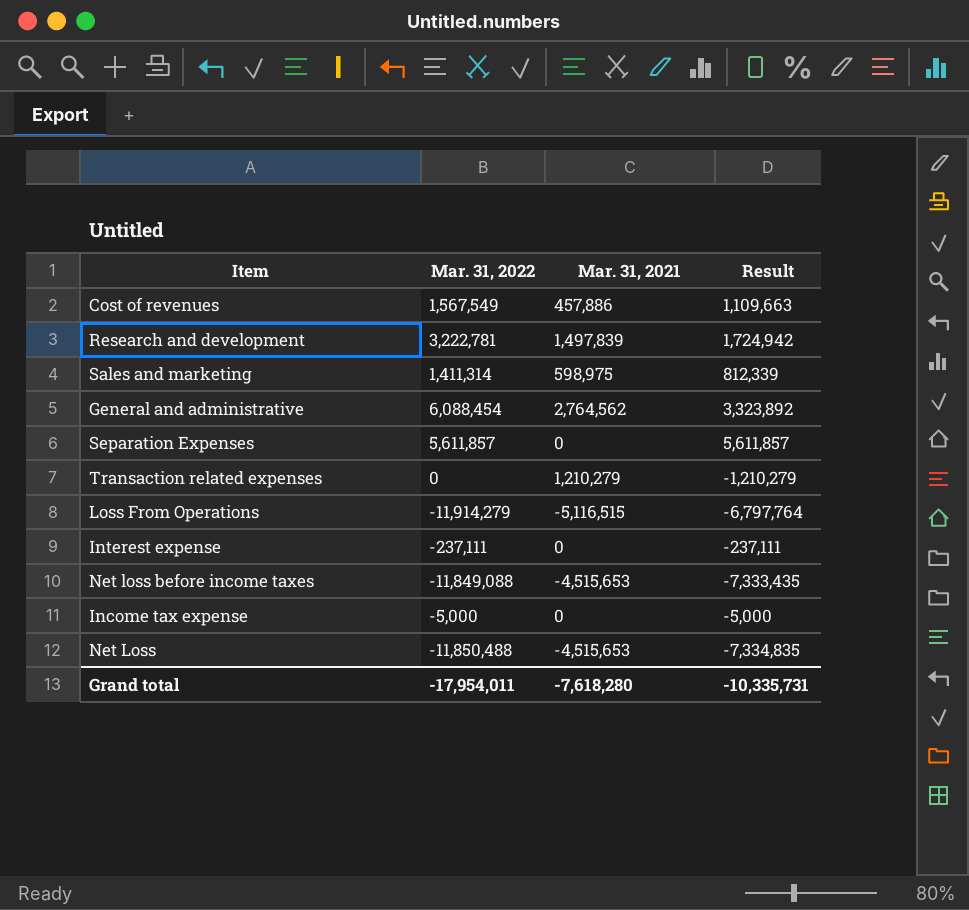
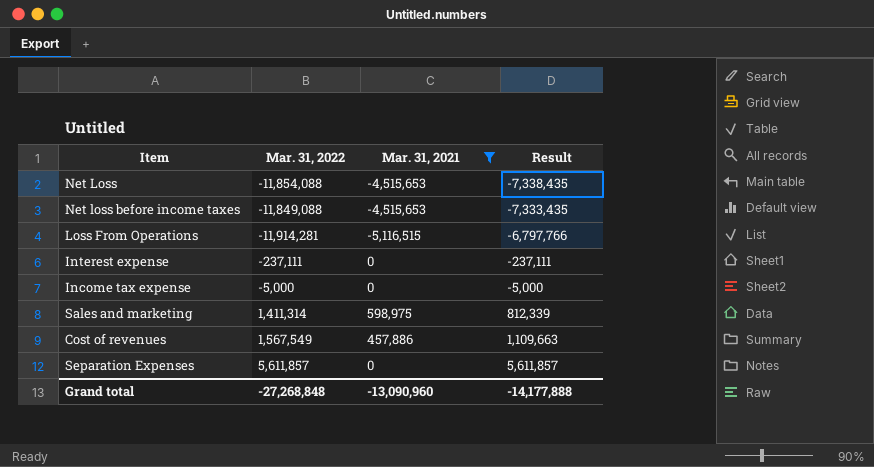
filter: none -> Mar. 31, 2021 <= 598,975
row order: none -> Result ascending
Net Loss | Mar. 31, 2022: -11,850,488 -> -11,854,088
Net Loss | Result: -7,334,835 -> -7,338,435
Loss From Operations | Mar. 31, 2022: -11,914,279 -> -11,914,281
Loss From Operations | Result: -6,797,764 -> -6,797,766
Grand total | Mar. 31, 2022: -17,954,011 -> -27,268,848
Grand total | Mar. 31, 2021: -7,618,280 -> -13,090,960
Grand total | Result: -10,335,731 -> -14,177,888

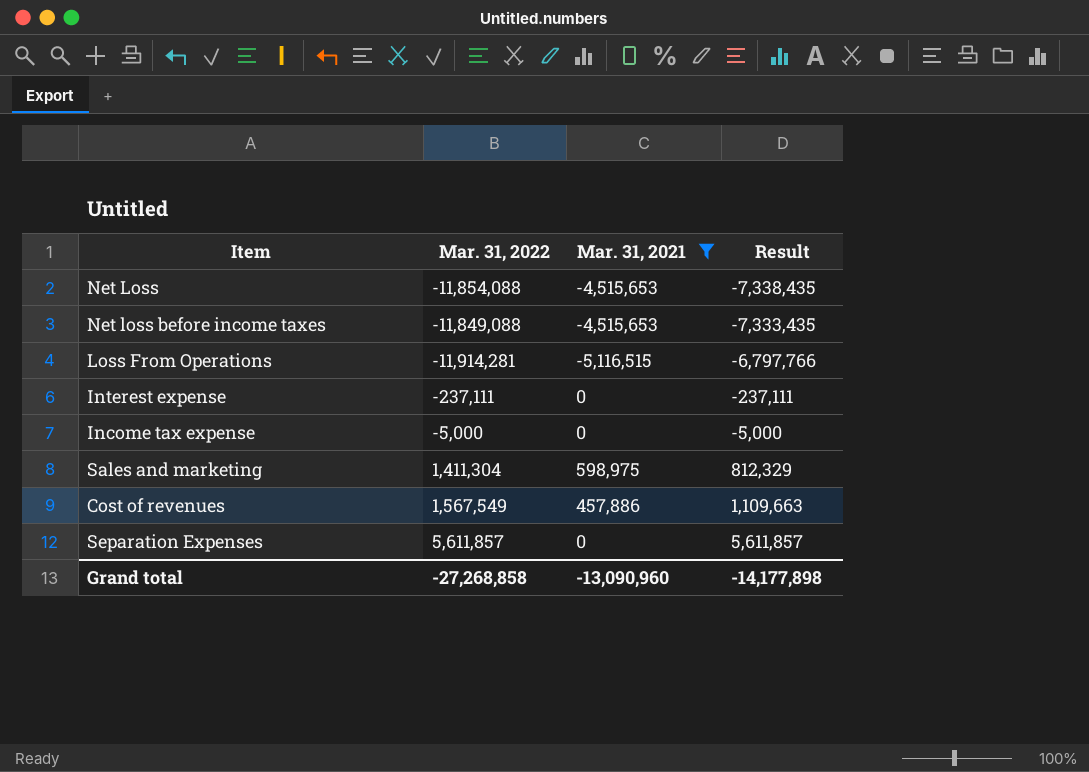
Sales and marketing | Mar. 31, 2022: 1,411,314 -> 1,411,304
Sales and marketing | Result: 812,339 -> 812,329
Grand total | Mar. 31, 2022: -27,268,848 -> -27,268,858
Grand total | Result: -14,177,888 -> -14,177,898

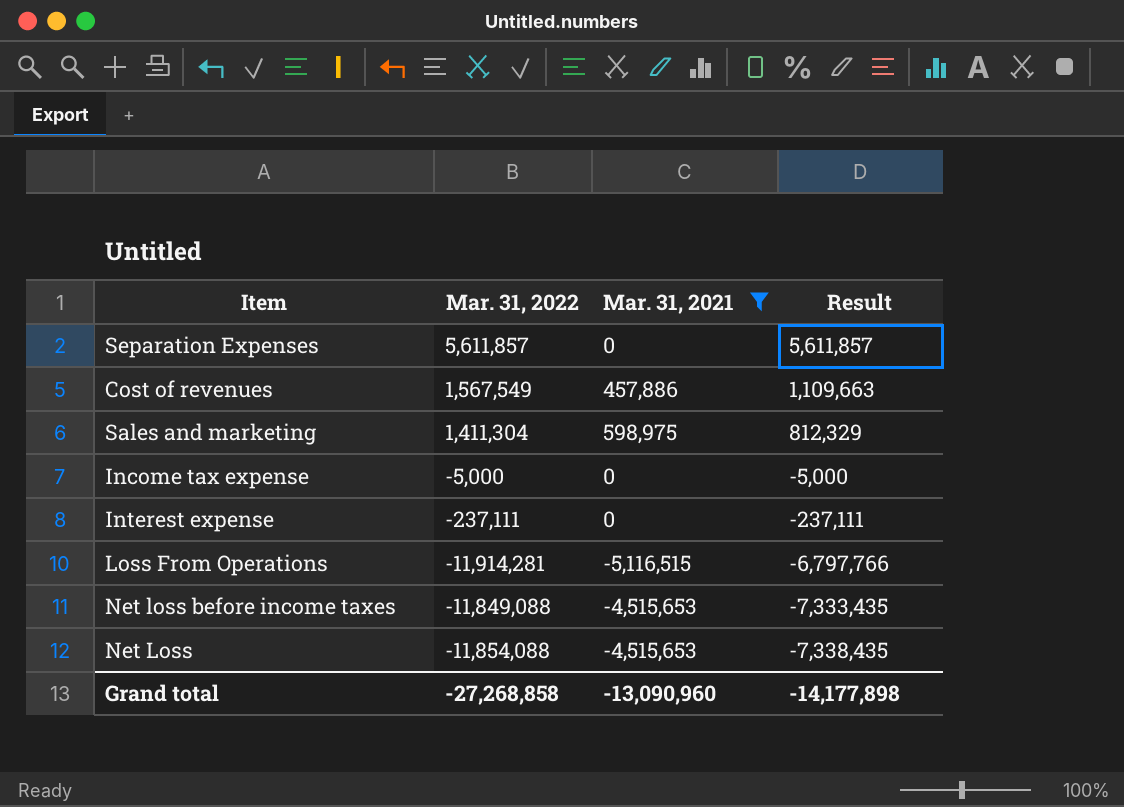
row order: Result ascending -> Result descending

